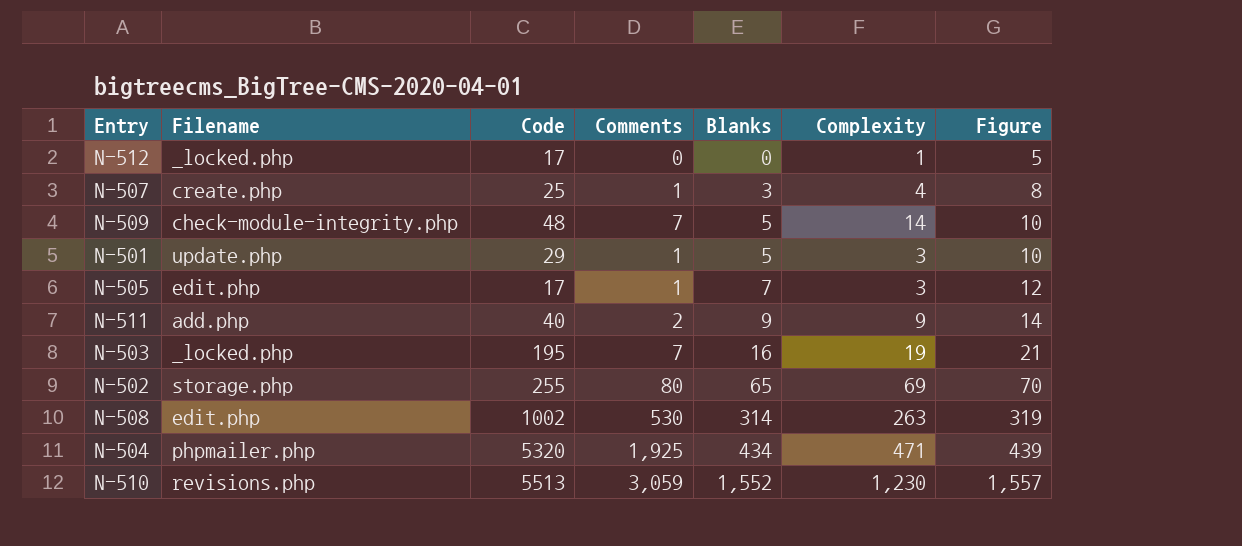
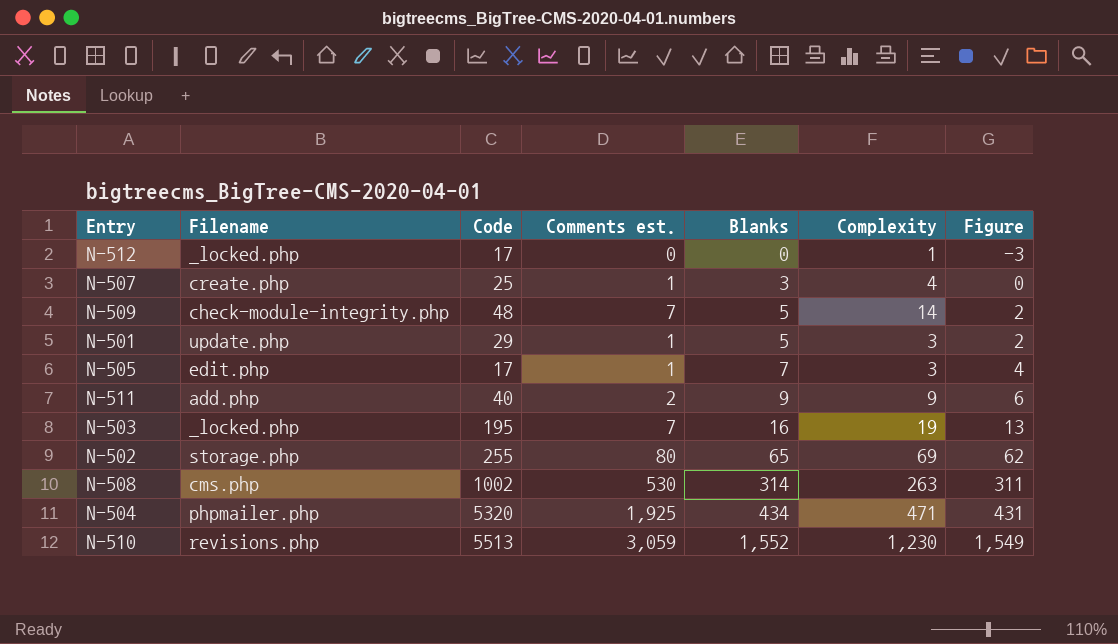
column name: Comments -> Comments est.
column Figure | formula: [Blanks] + 5 -> [Blanks] - 3
N-508 | Filename: edit.php -> cms.php

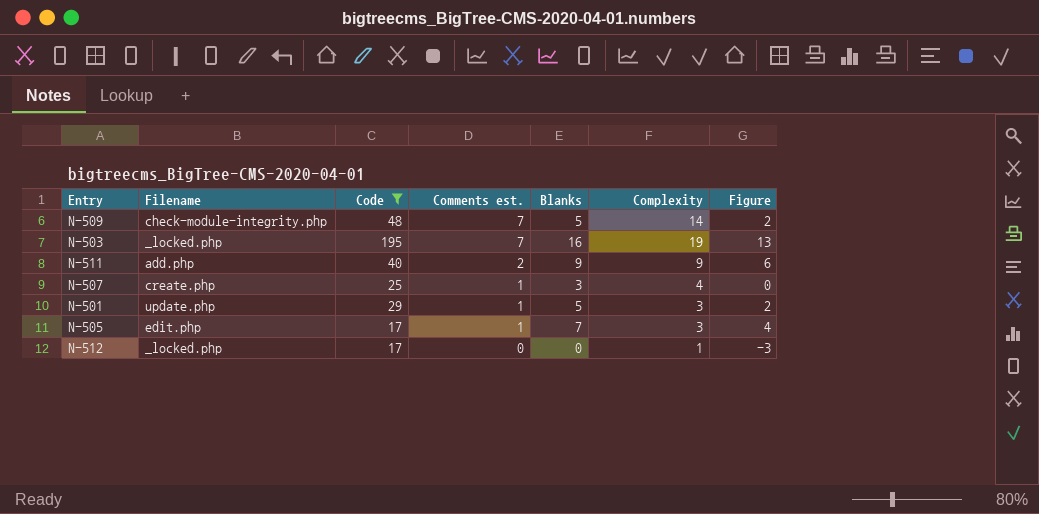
filter: none -> Code <= 195
row order: Blanks ascending -> Comments est. descending

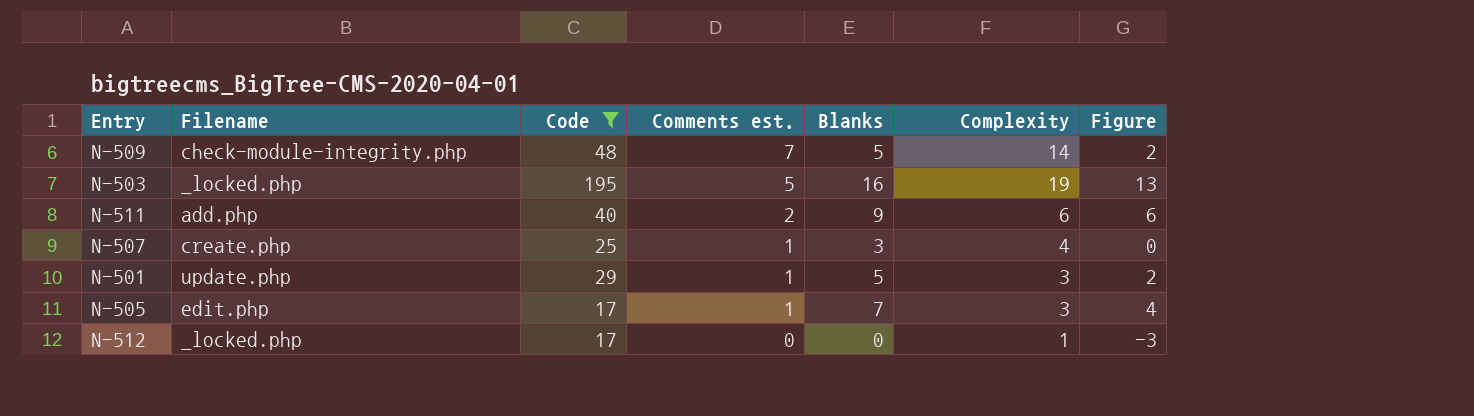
N-503 | Comments est.: 7 -> 5
N-511 | Complexity: 9 -> 6

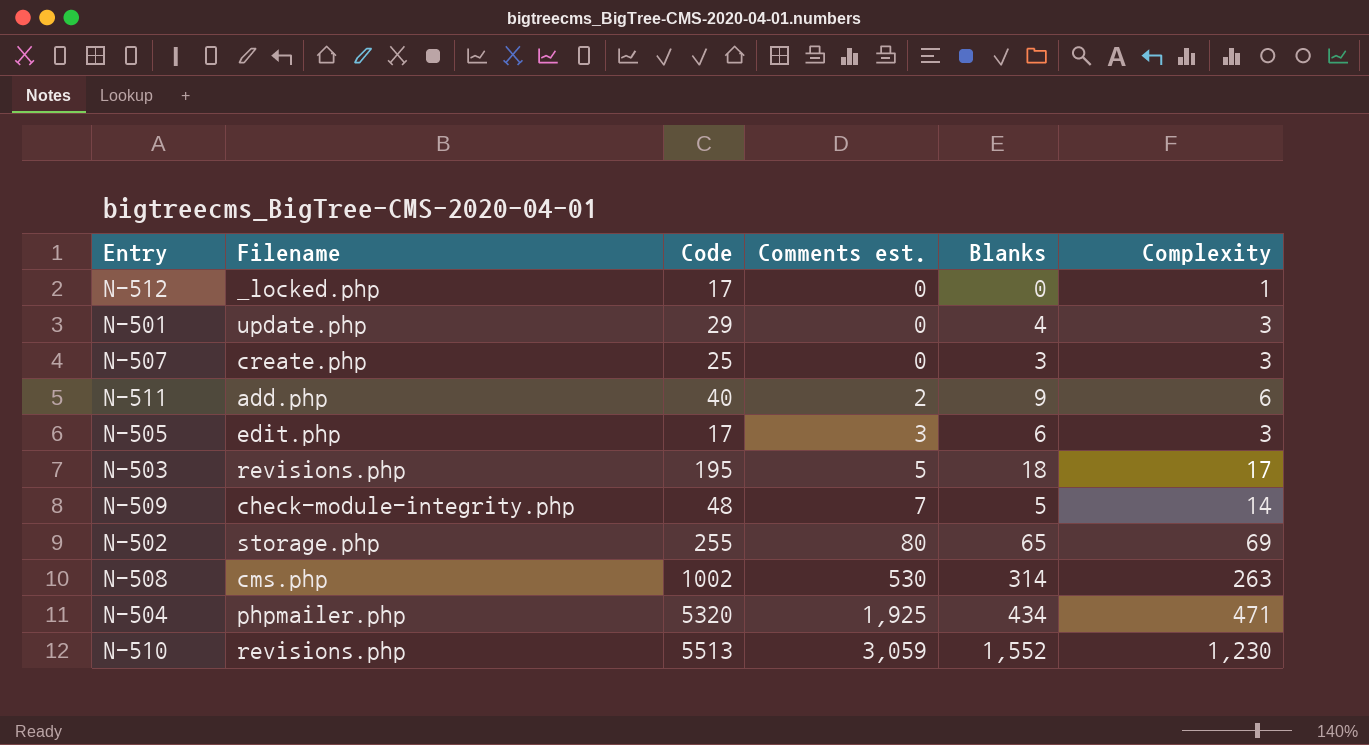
filter: Code <= 195 -> none
row order: Comments est. descending -> Comments est. ascending
column Figure | formula: [Blanks] - 3 -> none
N-501 | Comments est.: 1 -> 0
N-501 | Blanks: 5 -> 4
N-507 | Comments est.: 1 -> 0
N-507 | Complexity: 4 -> 3
N-505 | Comments est.: 1 -> 3
N-505 | Blanks: 7 -> 6
N-503 | Filename: _locked.php -> revisions.php
N-503 | Blanks: 16 -> 18
N-503 | Complexity: 19 -> 17

